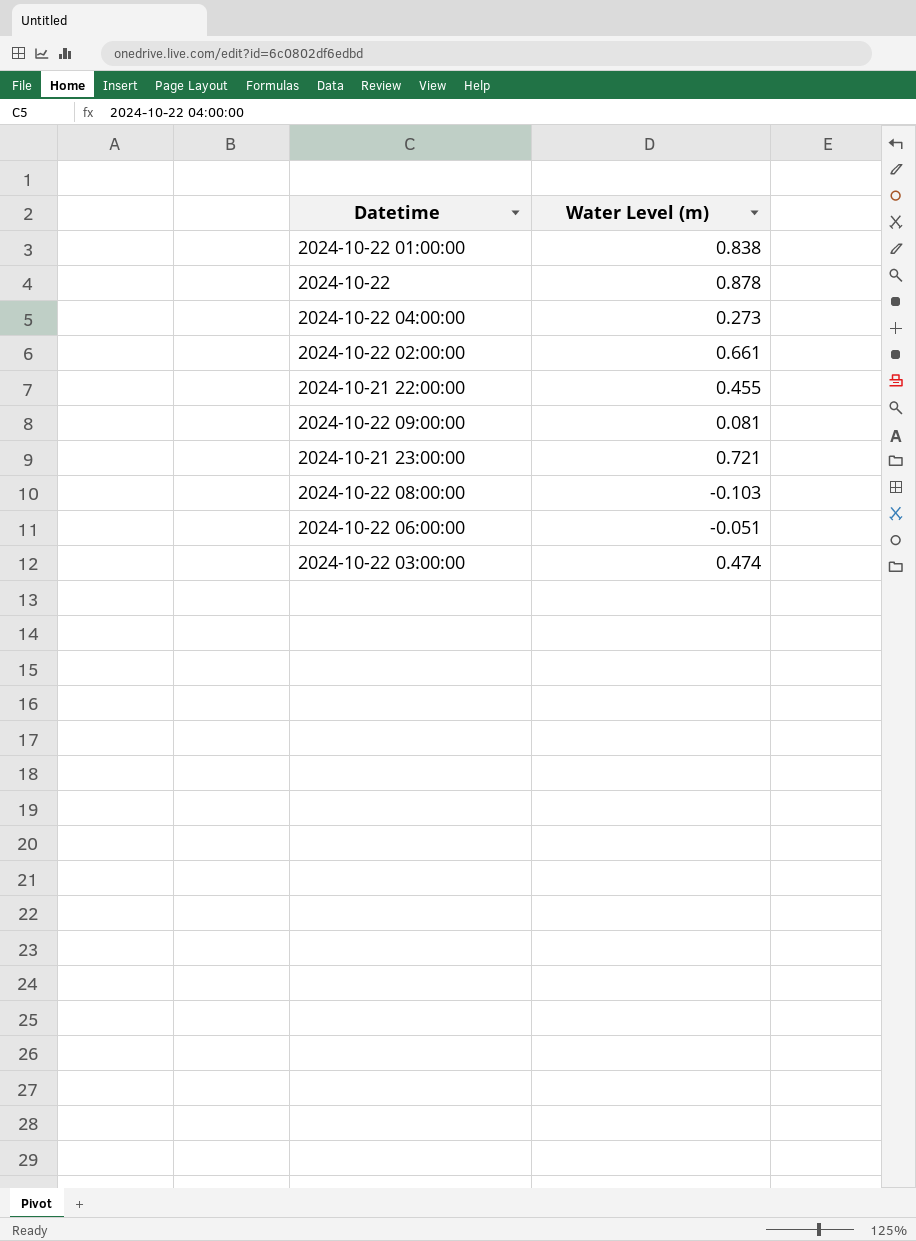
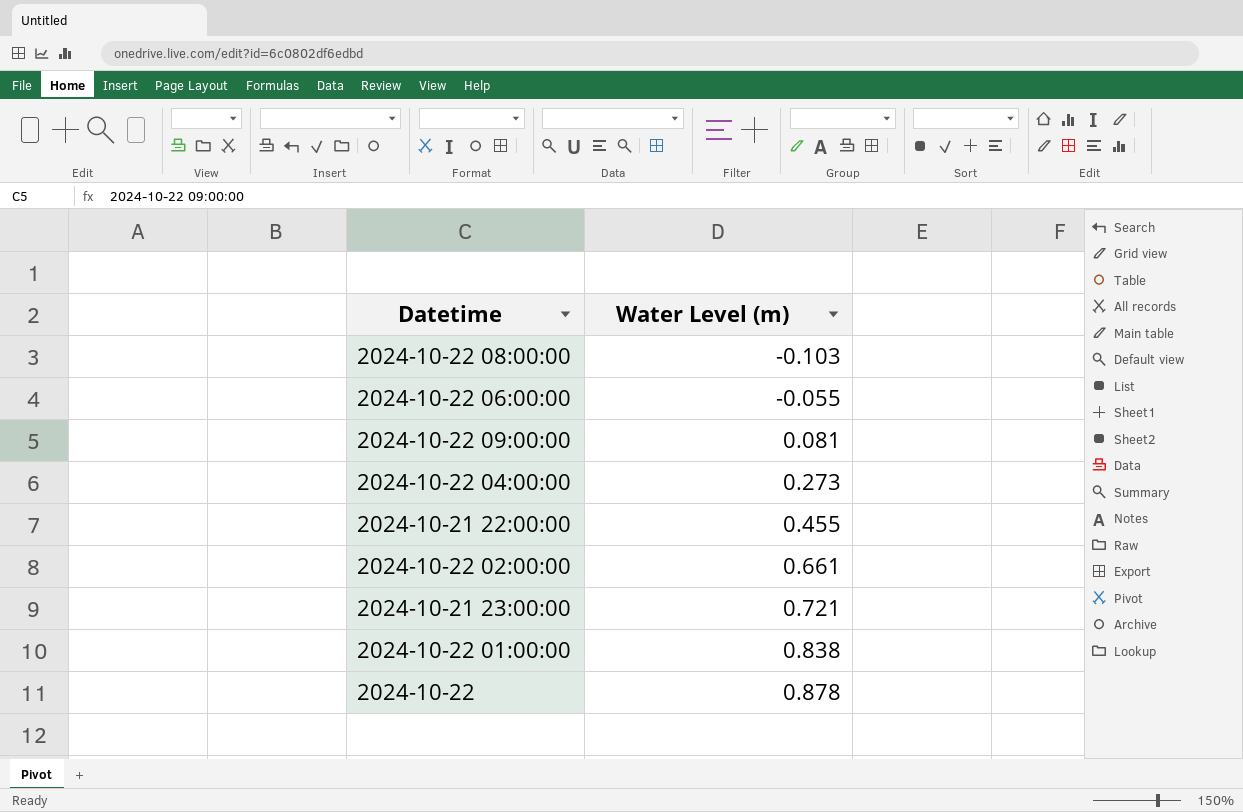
row order: none -> Water Level (m) ascending
row 2024-10-22 03:00:00: 0.474 -> none
2024-10-22 06:00:00 | Water Level (m): -0.051 -> -0.055

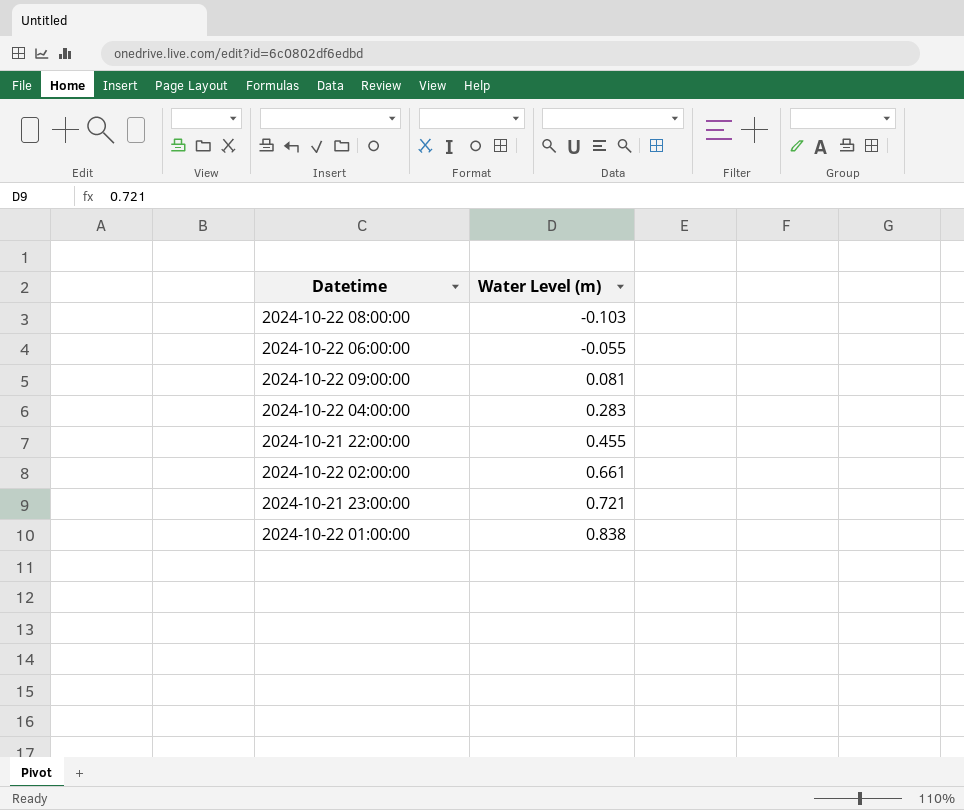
row 2024-10-22: 0.878 -> none
2024-10-22 04:00:00 | Water Level (m): 0.273 -> 0.283

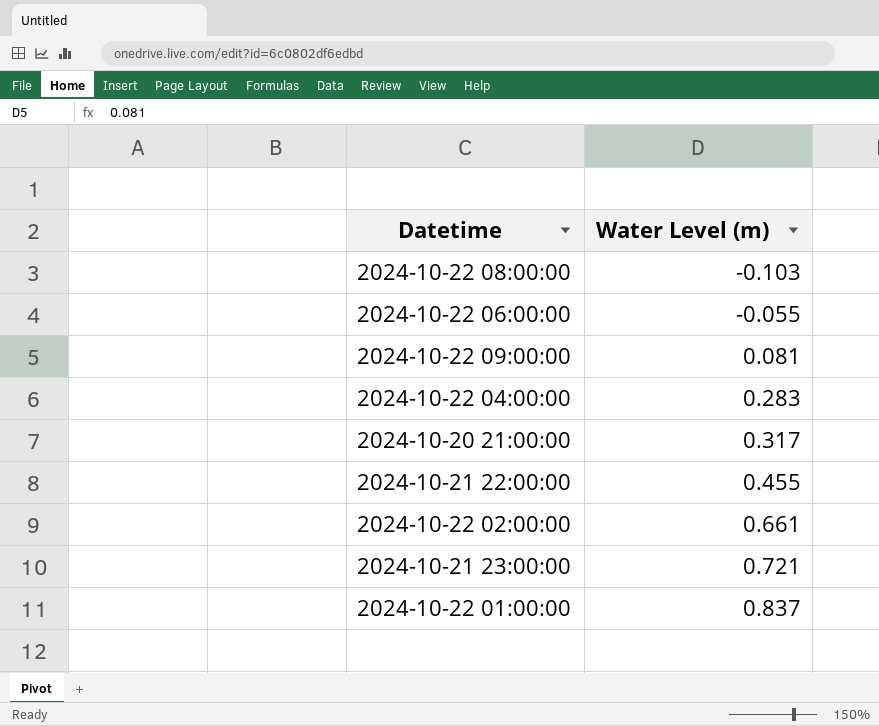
row 2024-10-20 21:00:00: none -> 0.317
2024-10-22 01:00:00 | Water Level (m): 0.838 -> 0.837

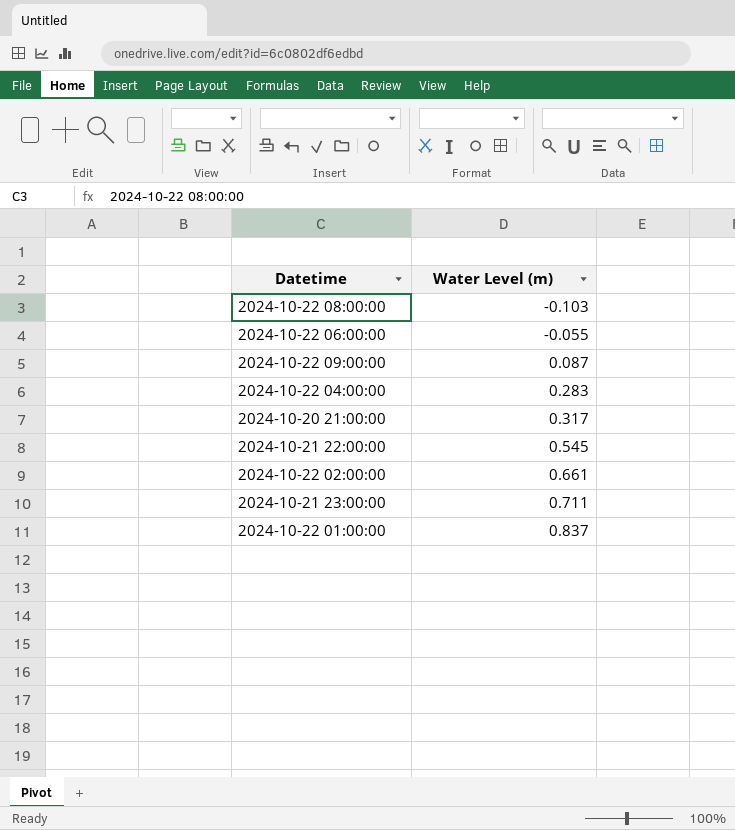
2024-10-22 09:00:00 | Water Level (m): 0.081 -> 0.087
2024-10-21 22:00:00 | Water Level (m): 0.455 -> 0.545
2024-10-21 23:00:00 | Water Level (m): 0.721 -> 0.711

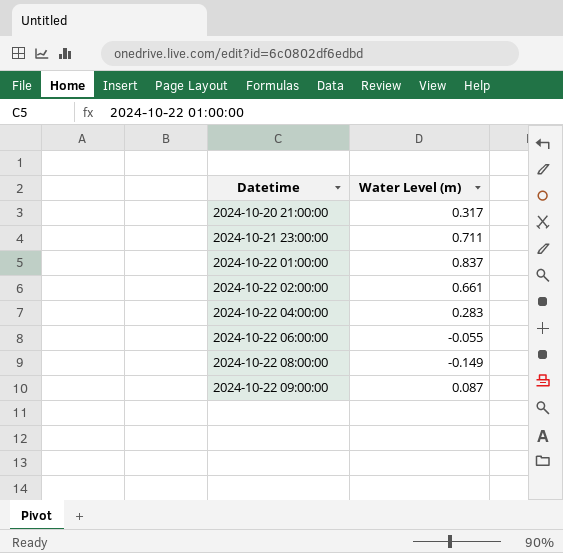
row order: Water Level (m) ascending -> Datetime ascending
row 2024-10-21 22:00:00: 0.545 -> none
2024-10-22 08:00:00 | Water Level (m): -0.103 -> -0.149

